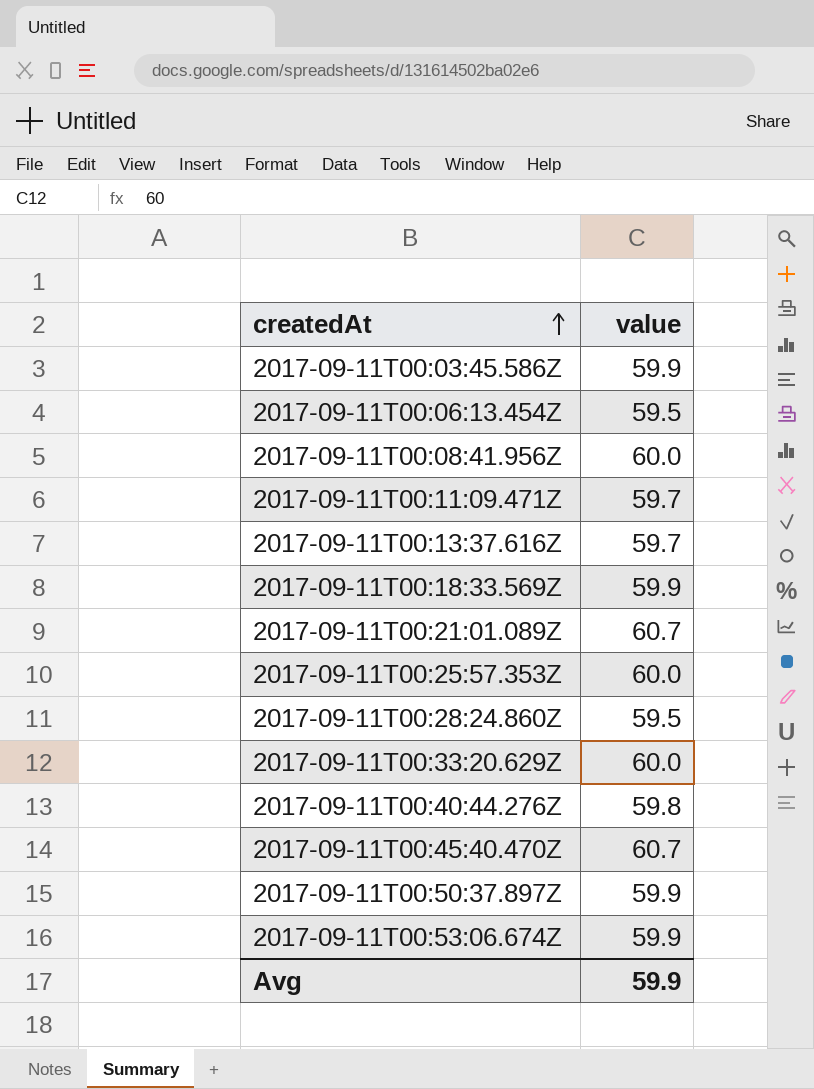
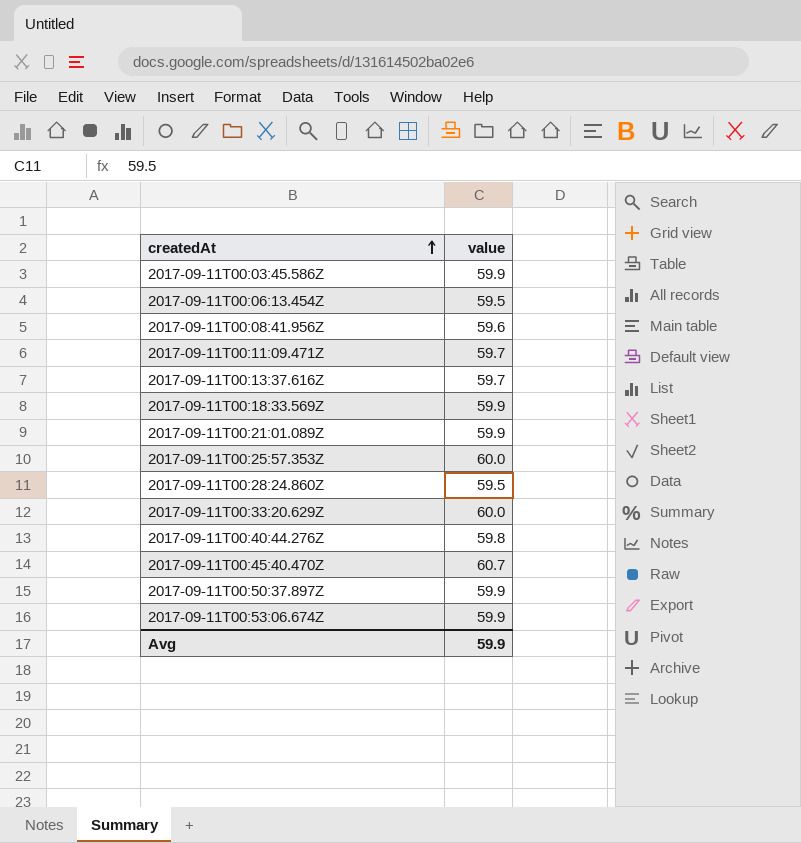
2017-09-11T00:08:41.956Z | value: 60.0 -> 59.6
2017-09-11T00:21:01.089Z | value: 60.7 -> 59.9

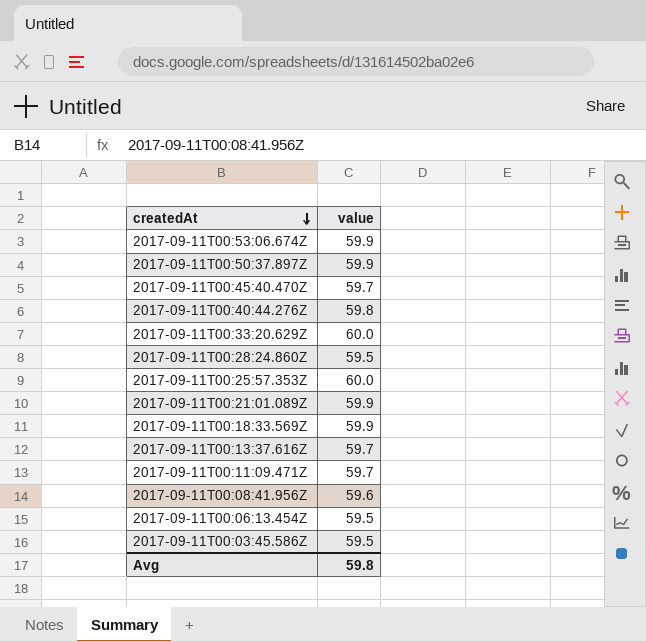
row order: createdAt ascending -> createdAt descending
2017-09-11T00:45:40.470Z | value: 60.7 -> 59.7
2017-09-11T00:03:45.586Z | value: 59.9 -> 59.5
Avg | value: 59.9 -> 59.8

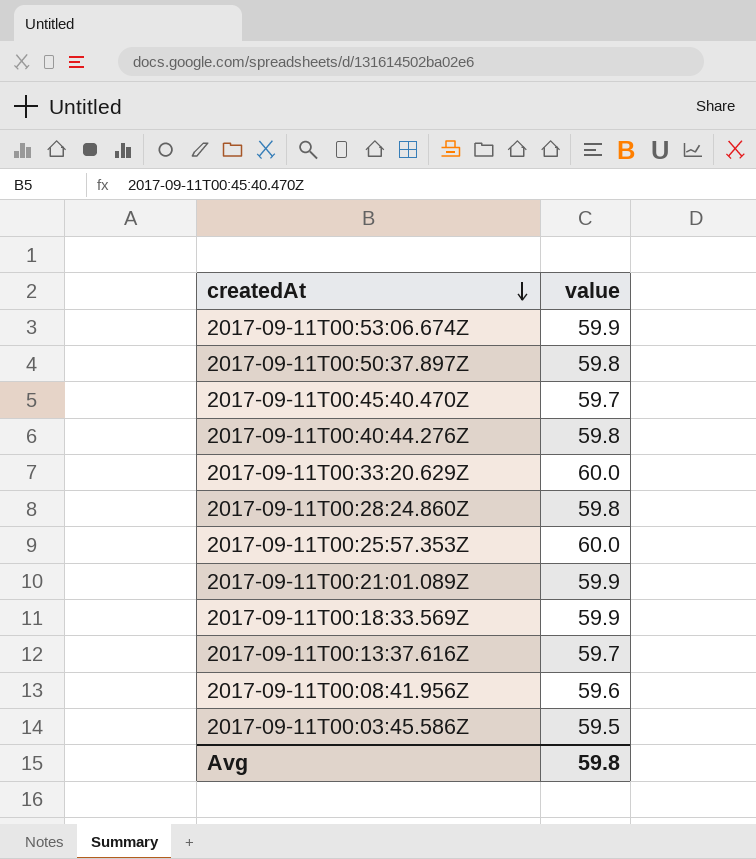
row 2017-09-11T00:11:09.471Z: 59.7 -> none
row 2017-09-11T00:06:13.454Z: 59.5 -> none
2017-09-11T00:50:37.897Z | value: 59.9 -> 59.8
2017-09-11T00:28:24.860Z | value: 59.5 -> 59.8

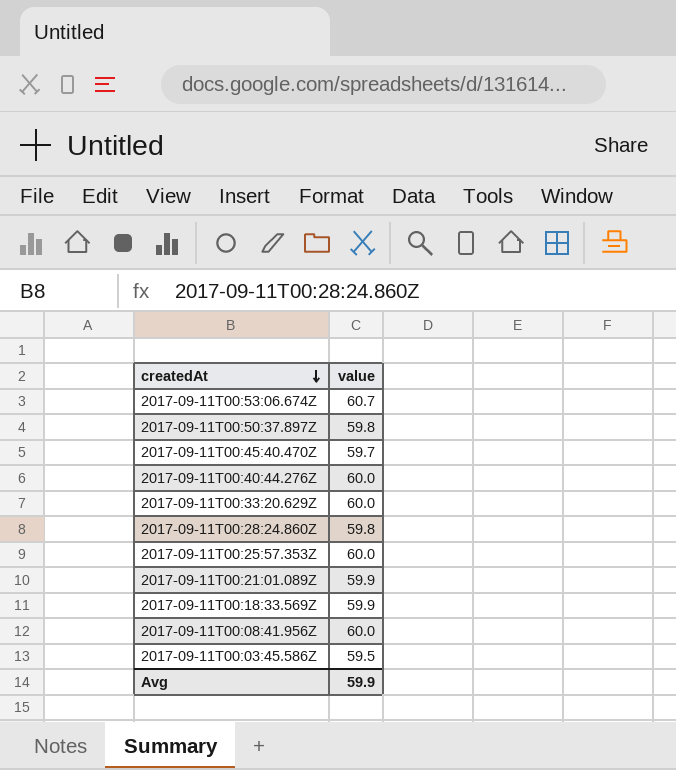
row 2017-09-11T00:13:37.616Z: 59.7 -> none
2017-09-11T00:53:06.674Z | value: 59.9 -> 60.7
2017-09-11T00:40:44.276Z | value: 59.8 -> 60.0
2017-09-11T00:08:41.956Z | value: 59.6 -> 60.0
Avg | value: 59.8 -> 59.9

